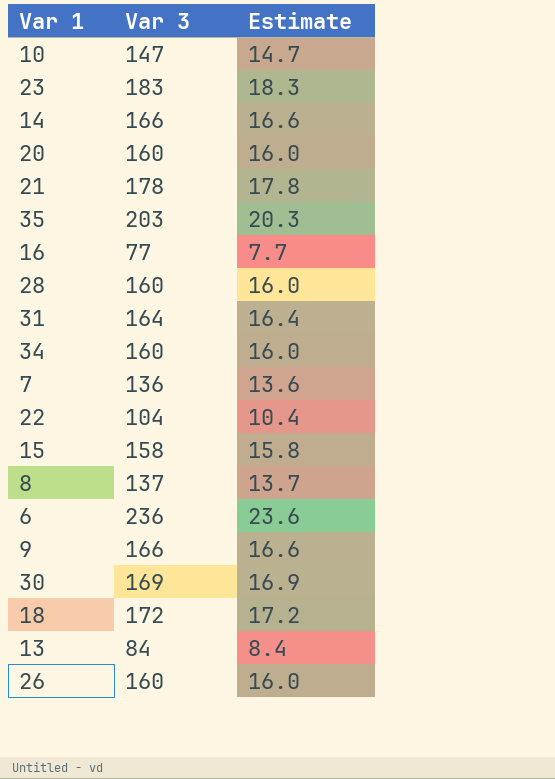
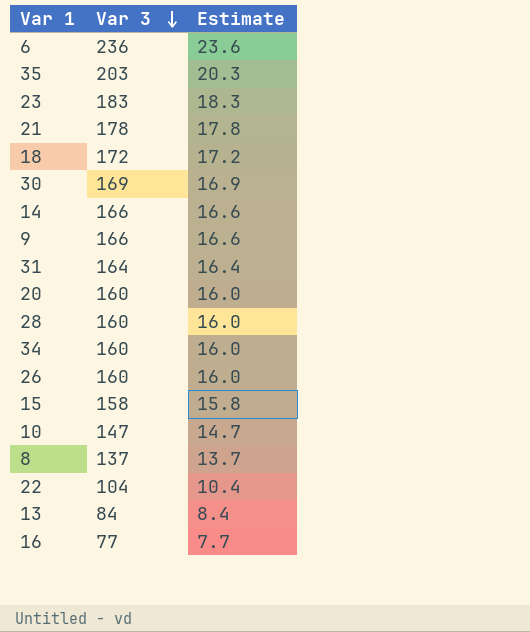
row order: none -> Var 3 descending
row 7: 136 | 13.6 -> none

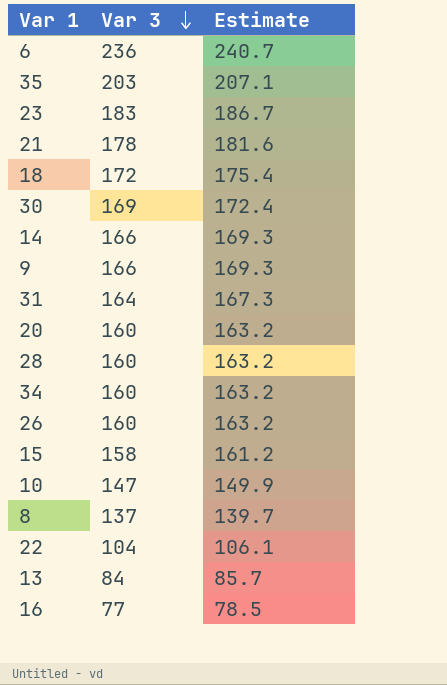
column Estimate | formula: [Var 3] * 0.1 -> [Var 3] * 1.02

